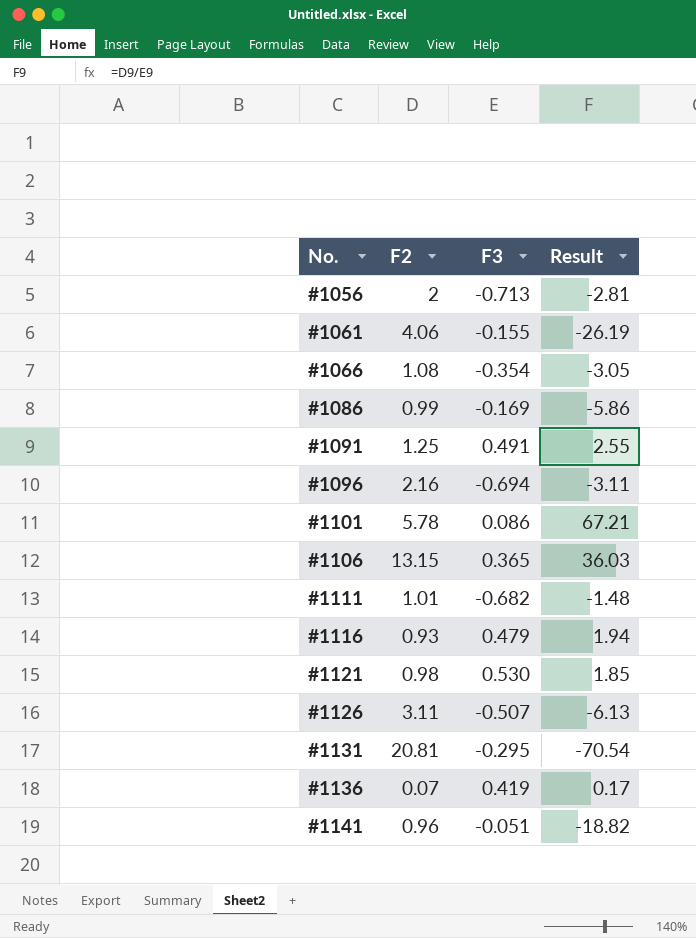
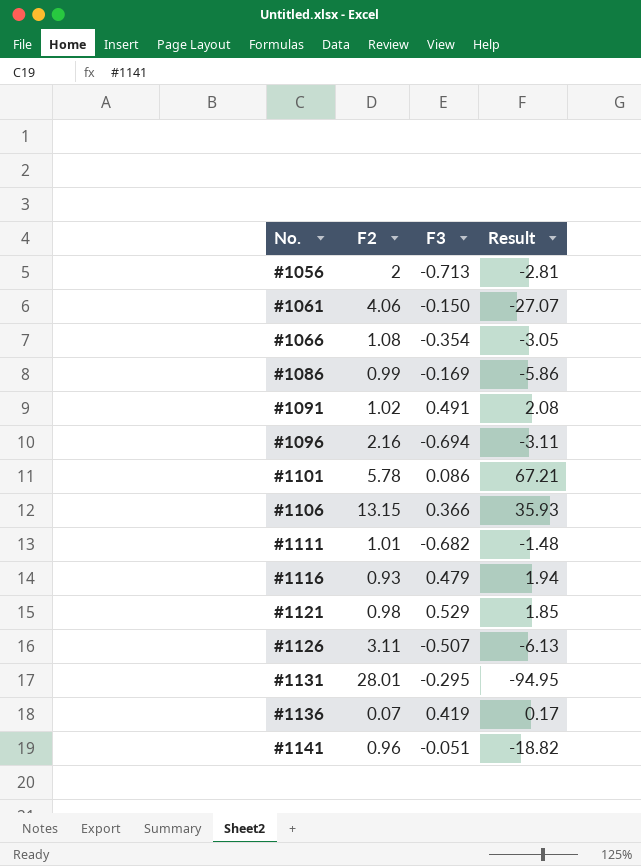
#1061 | F3: -0.155 -> -0.150
#1061 | Result: -26.19 -> -27.07
#1091 | F2: 1.25 -> 1.02
#1091 | Result: 2.55 -> 2.08
#1106 | F3: 0.365 -> 0.366
#1106 | Result: 36.03 -> 35.93
#1121 | F3: 0.530 -> 0.529
#1131 | F2: 20.81 -> 28.01
#1131 | Result: -70.54 -> -94.95

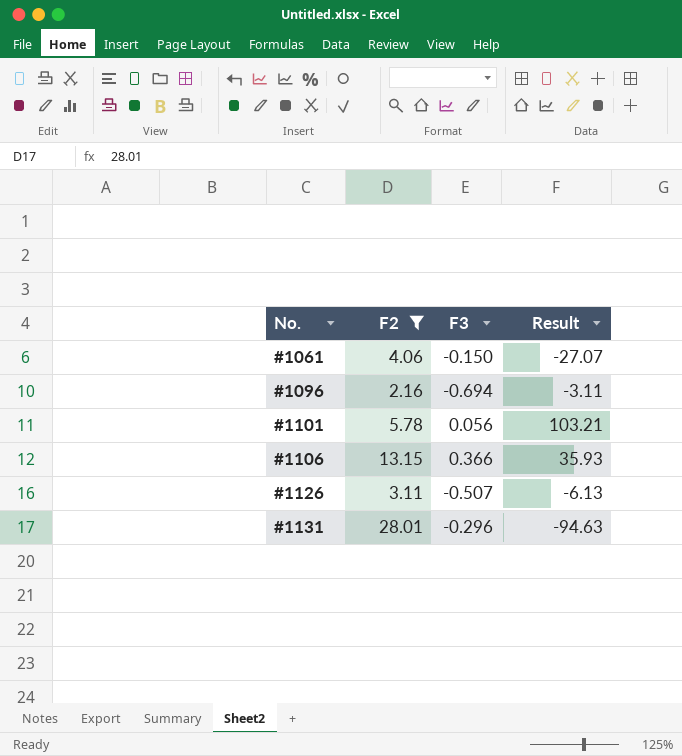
filter: none -> F2 >= 2.16
#1101 | F3: 0.086 -> 0.056
#1101 | Result: 67.21 -> 103.21
#1131 | F3: -0.295 -> -0.296
#1131 | Result: -94.95 -> -94.63

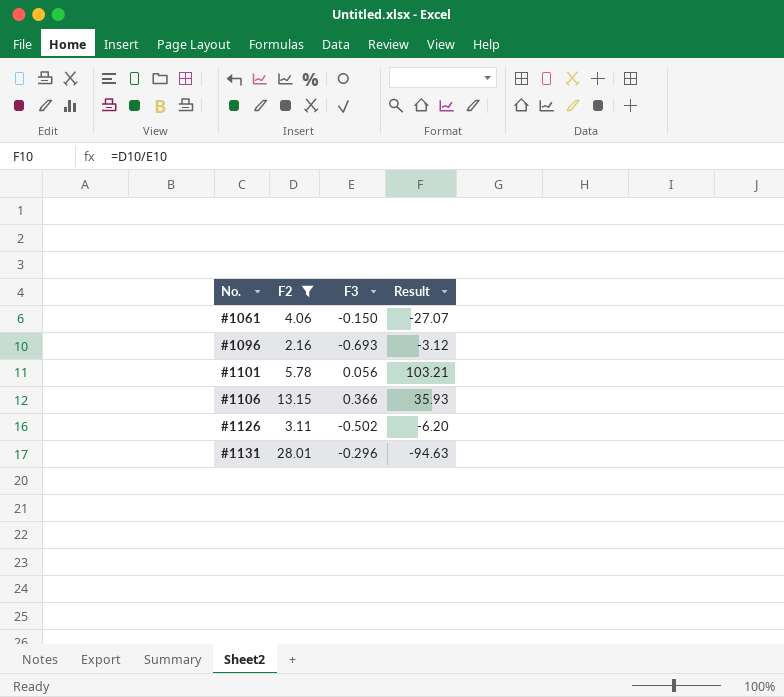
#1096 | F3: -0.694 -> -0.693
#1096 | Result: -3.11 -> -3.12
#1126 | F3: -0.507 -> -0.502
#1126 | Result: -6.13 -> -6.20

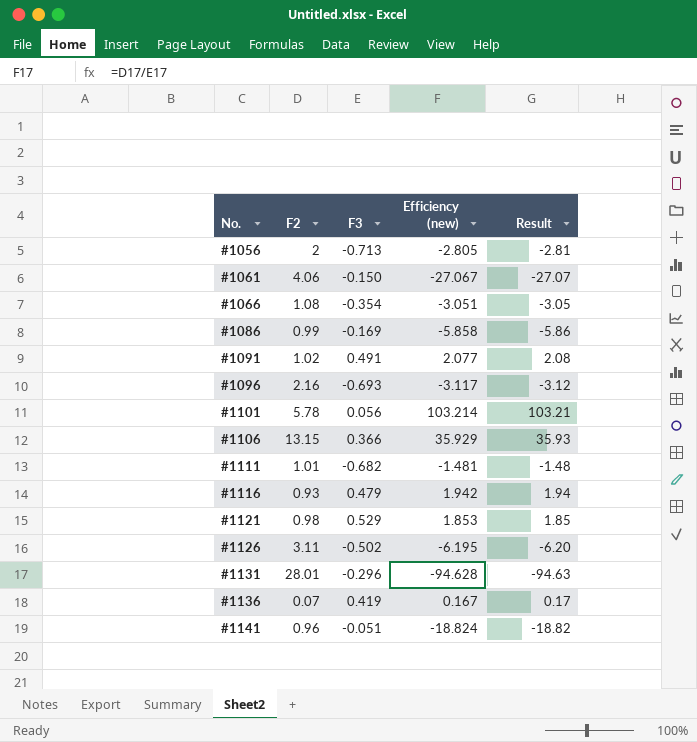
filter: F2 >= 2.16 -> none
column Efficiency (new) | formula: none -> [F2] / [F3]

